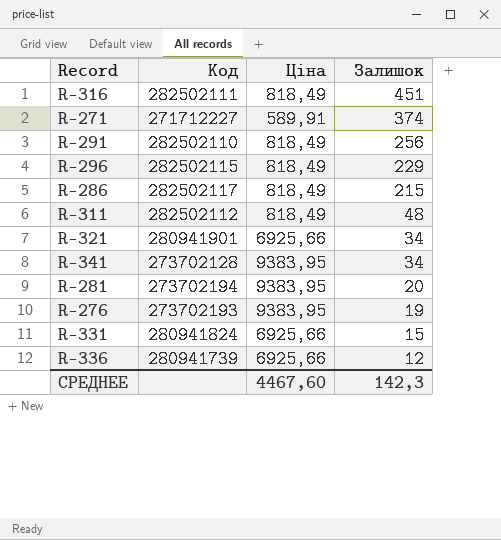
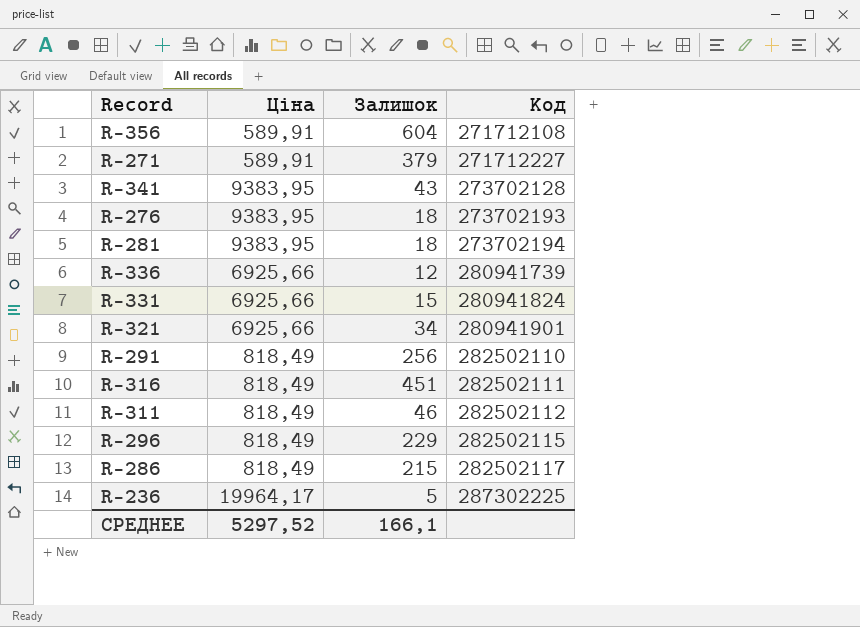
row order: Залишок descending -> Код ascending
column Код | position: 2 -> 4
row R-356: none -> 589,91 | 604 | 271712108
R-271 | Залишок: 374 -> 379
R-341 | Залишок: 34 -> 43
R-276 | Залишок: 19 -> 18
R-281 | Залишок: 20 -> 18
R-311 | Залишок: 48 -> 46
row R-236: none -> 19964,17 | 5 | 287302225
СРЕДНЕЕ | Ціна: 4467,60 -> 5297,52
СРЕДНЕЕ | Залишок: 142,3 -> 166,1

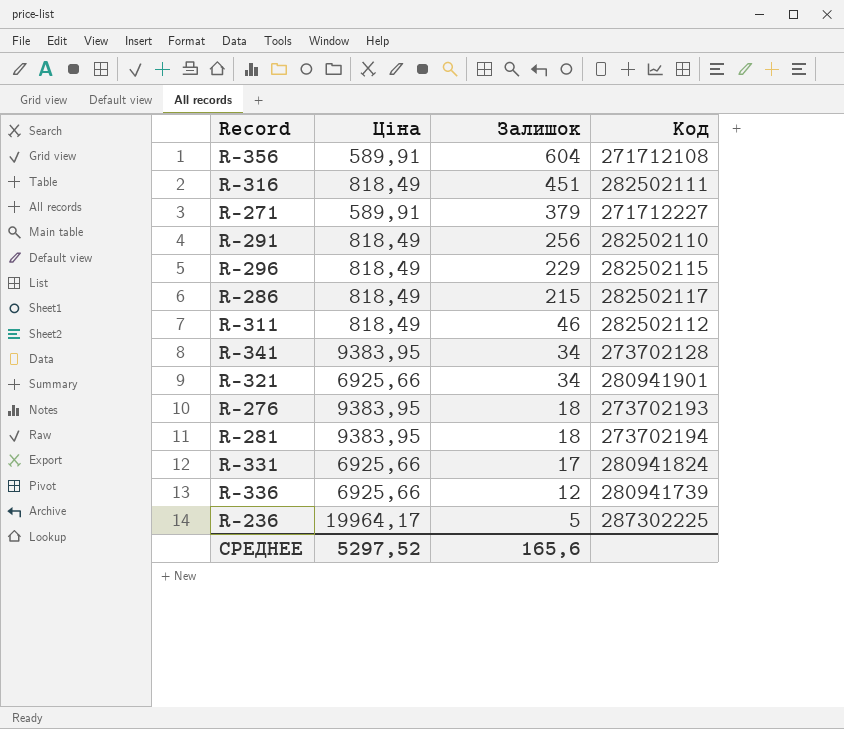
row order: Код ascending -> Залишок descending
R-341 | Залишок: 43 -> 34
R-331 | Залишок: 15 -> 17
СРЕДНЕЕ | Залишок: 166,1 -> 165,6

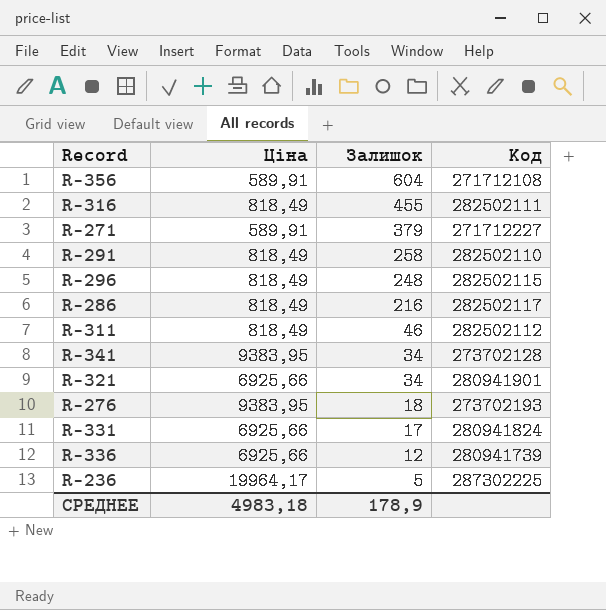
row R-281: 9383,95 | 18 | 273702194 -> none
R-316 | Залишок: 451 -> 455
R-291 | Залишок: 256 -> 258
R-296 | Залишок: 229 -> 248
R-286 | Залишок: 215 -> 216
СРЕДНЕЕ | Ціна: 5297,52 -> 4983,18
СРЕДНЕЕ | Залишок: 165,6 -> 178,9

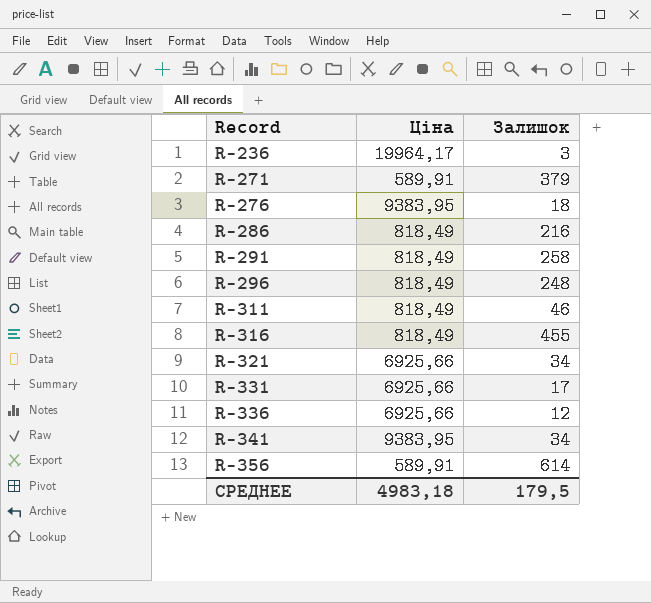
row order: Залишок descending -> Record ascending
column Код | position: 4 -> none
R-236 | Залишок: 5 -> 3
R-356 | Залишок: 604 -> 614
СРЕДНЕЕ | Залишок: 178,9 -> 179,5

